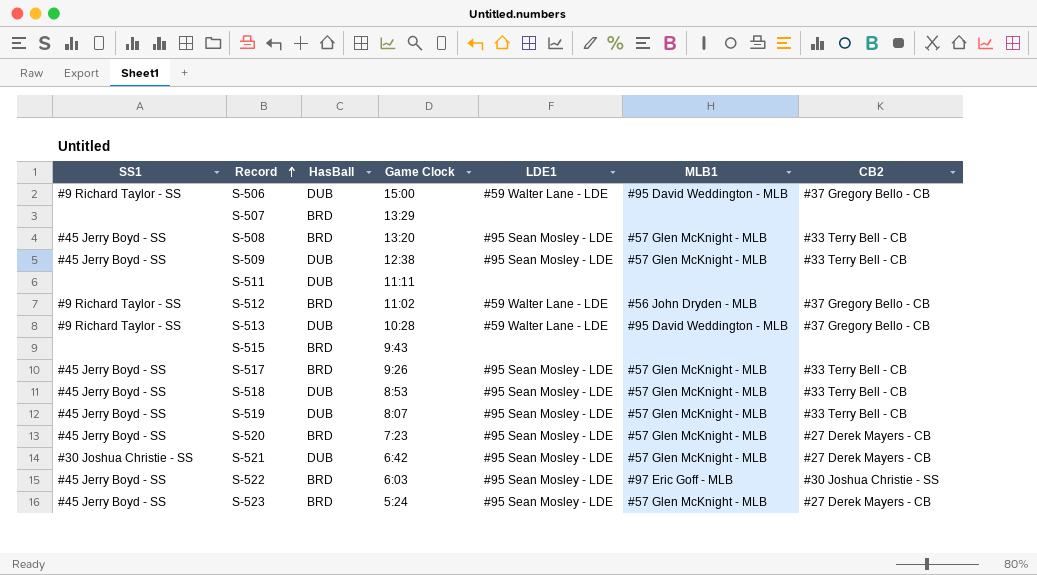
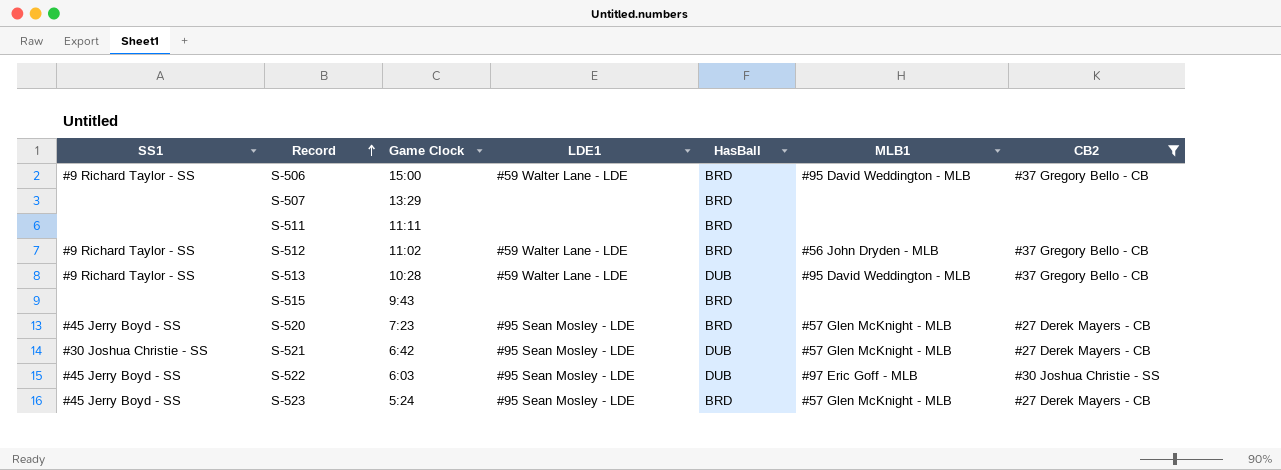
filter: none -> CB2 != #33 Terry Bell - CB
column HasBall | position: 3 -> 5
S-506 | HasBall: DUB -> BRD
S-511 | HasBall: DUB -> BRD
S-522 | HasBall: BRD -> DUB

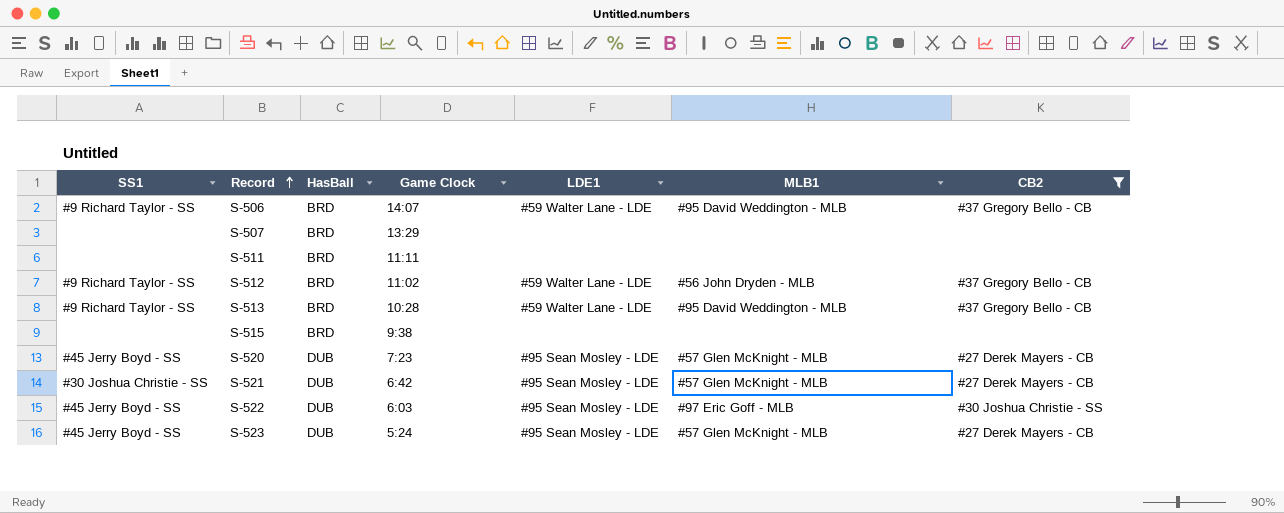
column HasBall | position: 5 -> 3
S-506 | Game Clock: 15:00 -> 14:07
S-513 | HasBall: DUB -> BRD
S-515 | Game Clock: 9:43 -> 9:38
S-520 | HasBall: BRD -> DUB
S-523 | HasBall: BRD -> DUB

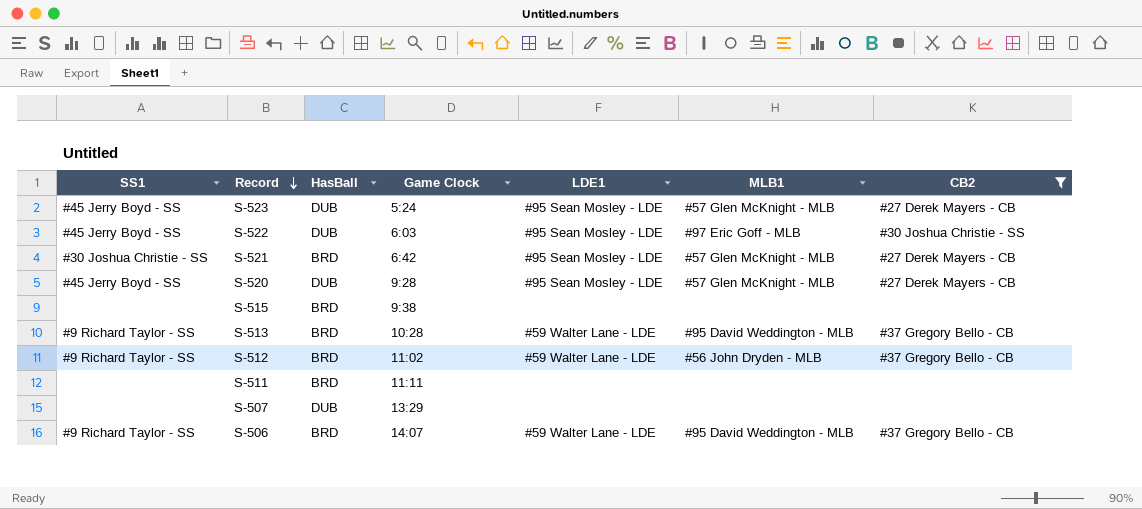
row order: Record ascending -> Record descending
S-521 | HasBall: DUB -> BRD
S-520 | Game Clock: 7:23 -> 9:28
S-507 | HasBall: BRD -> DUB

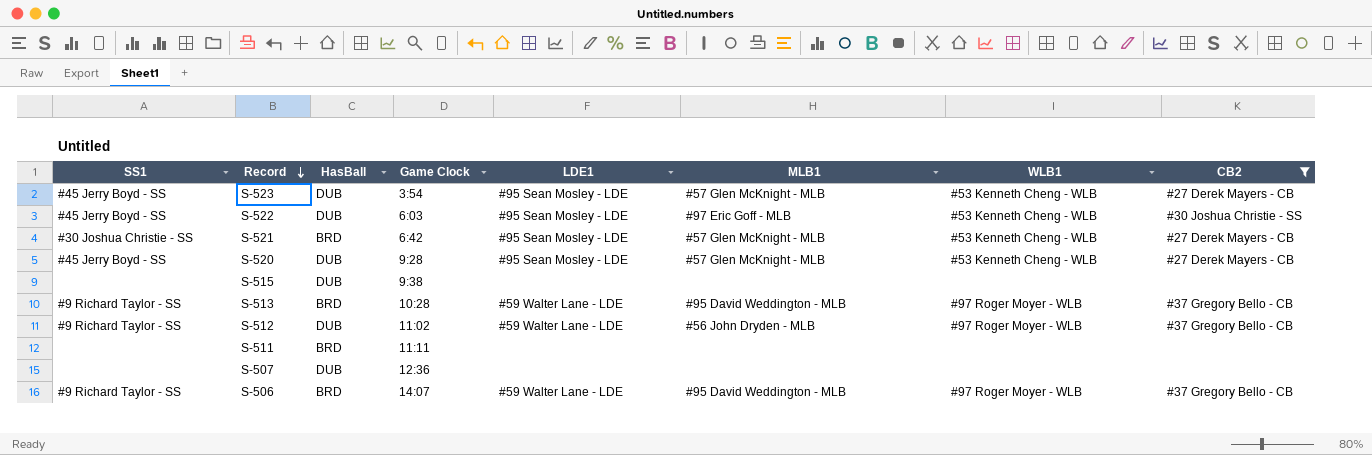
column WLB1 | position: none -> 7
S-523 | Game Clock: 5:24 -> 3:54
S-515 | HasBall: BRD -> DUB
S-512 | HasBall: BRD -> DUB
S-507 | Game Clock: 13:29 -> 12:36

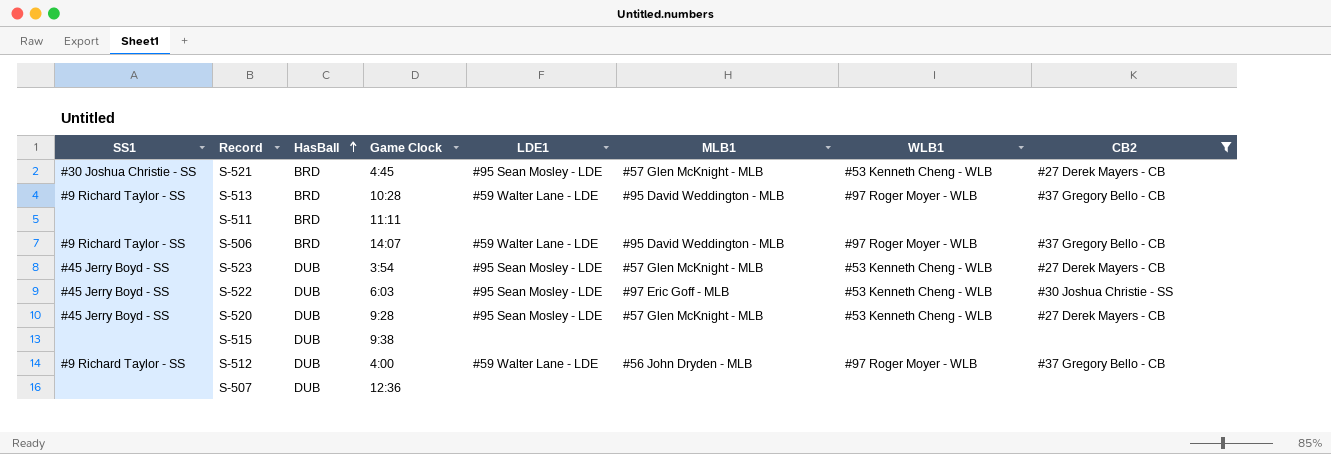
row order: Record descending -> HasBall ascending
S-521 | Game Clock: 6:42 -> 4:45
S-512 | Game Clock: 11:02 -> 4:00

